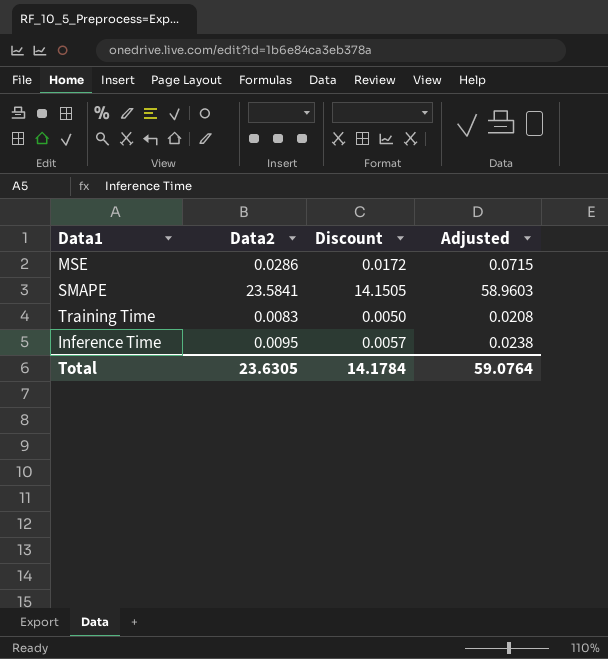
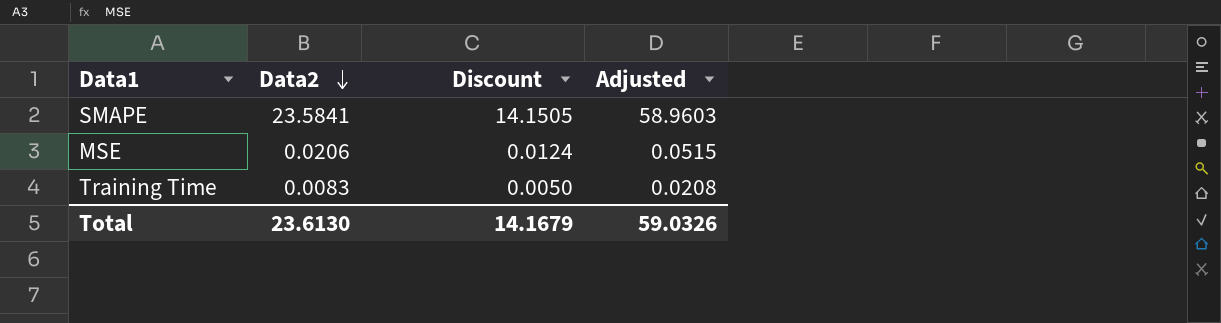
row order: none -> Data2 descending
row Inference Time: 0.0095 | 0.0057 | 0.0238 -> none
MSE | Data2: 0.0286 -> 0.0206
MSE | Discount: 0.0172 -> 0.0124
MSE | Adjusted: 0.0715 -> 0.0515
Total | Data2: 23.6305 -> 23.6130
Total | Discount: 14.1784 -> 14.1679
Total | Adjusted: 59.0764 -> 59.0326

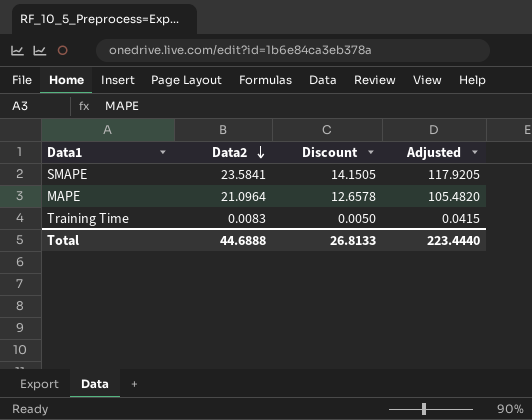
column Adjusted | formula: [Data2] * 2.5 -> [Data2] * 5
row MSE: 0.0206 | 0.0124 | 0.0515 -> none
row MAPE: none -> 21.0964 | 12.6578 | 105.4820
Total | Data2: 23.6130 -> 44.6888
Total | Discount: 14.1679 -> 26.8133
Total | Adjusted: 59.0326 -> 223.4440

